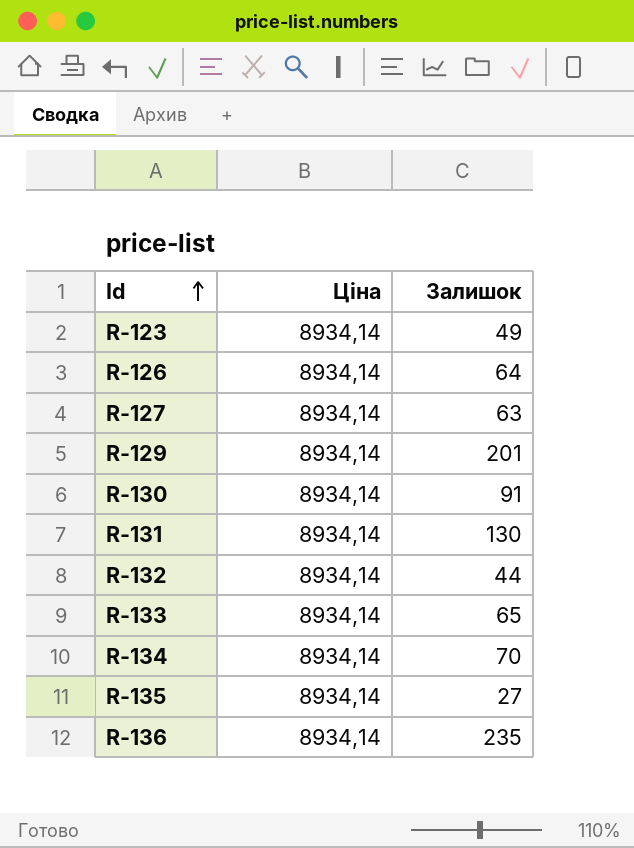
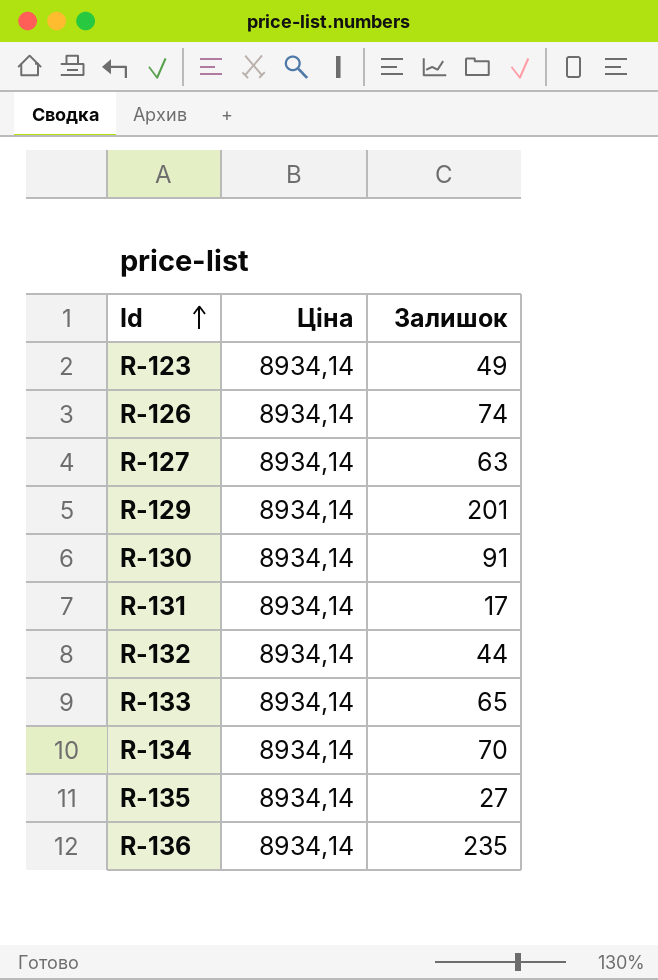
R-126 | Залишок: 64 -> 74
R-131 | Залишок: 130 -> 17

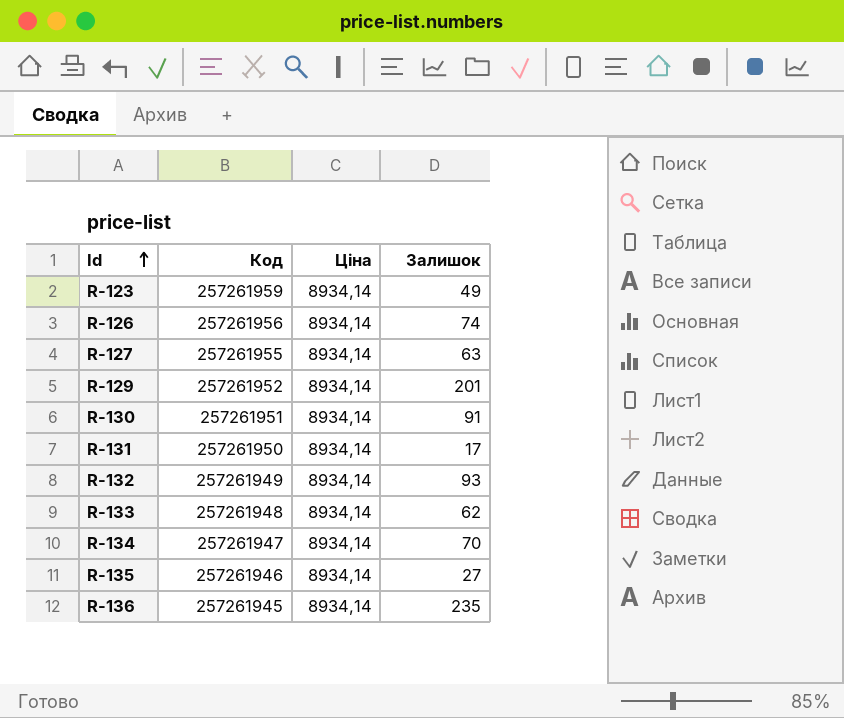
column Код | position: none -> 2
R-132 | Залишок: 44 -> 93
R-133 | Залишок: 65 -> 62

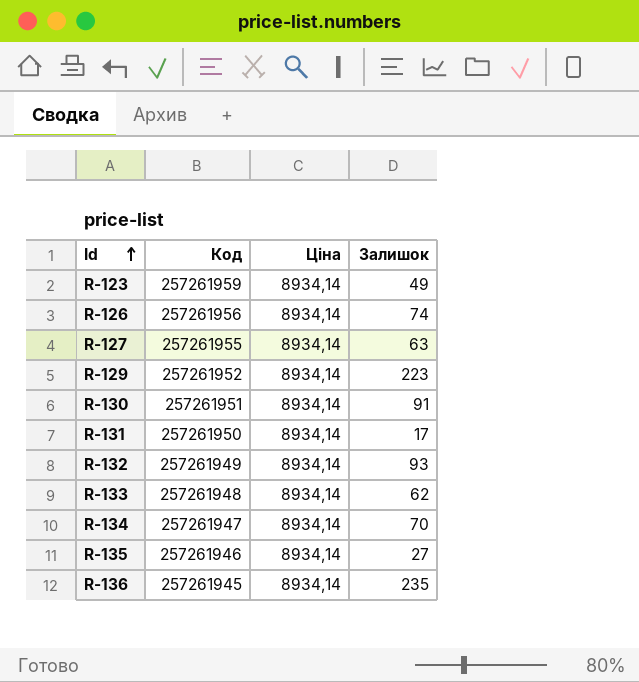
R-129 | Залишок: 201 -> 223

